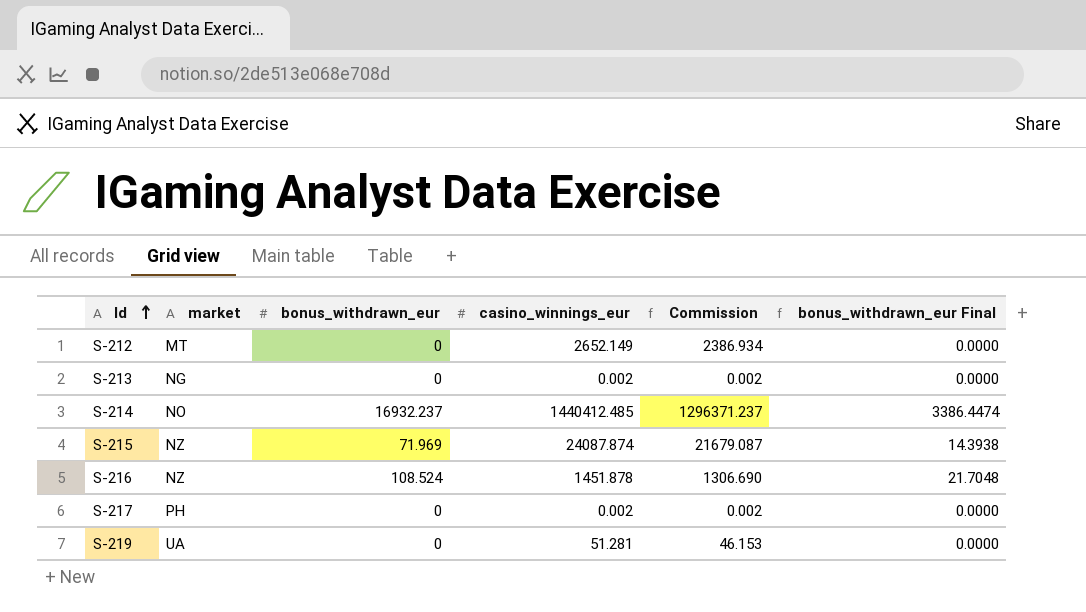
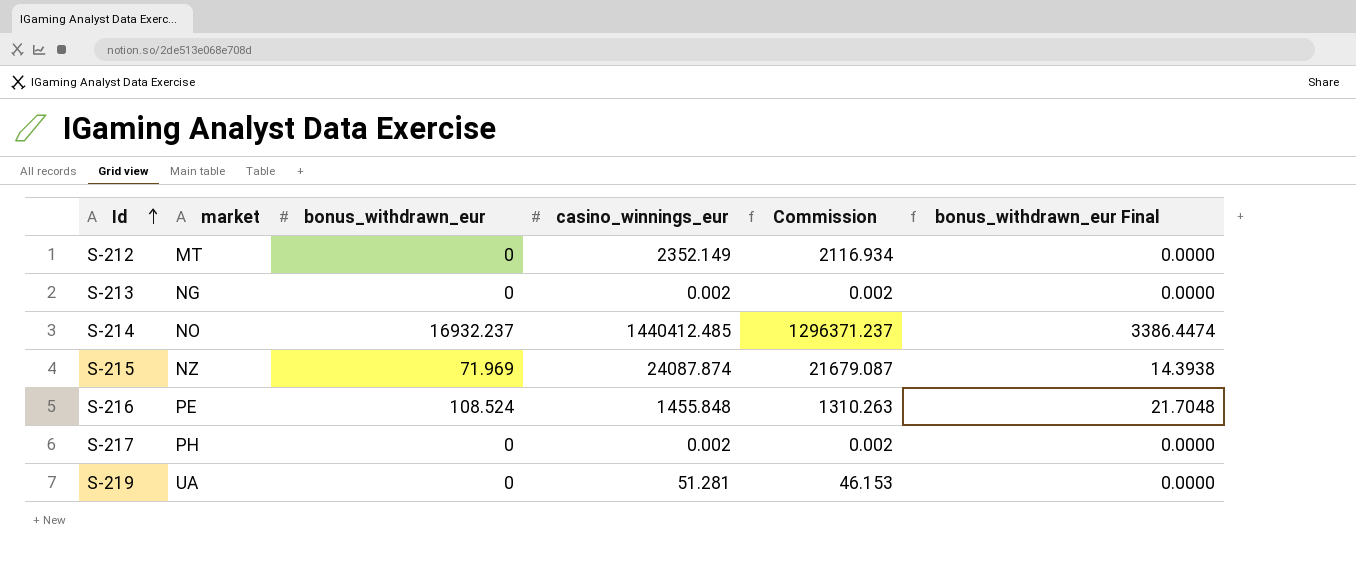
S-212 | casino_winnings_eur: 2652.149 -> 2352.149
S-212 | Commission: 2386.934 -> 2116.934
S-216 | market: NZ -> PE
S-216 | casino_winnings_eur: 1451.878 -> 1455.848
S-216 | Commission: 1306.690 -> 1310.263

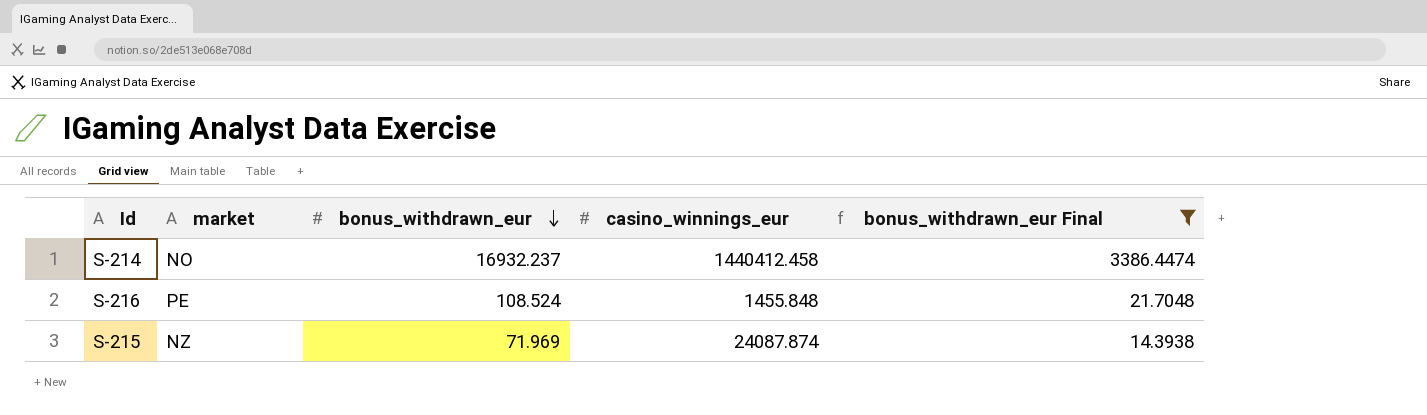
filter: none -> bonus_withdrawn_eur Final != 0.0000
row order: Id ascending -> bonus_withdrawn_eur descending
column Commission | formula: [casino_winnings_eur] * 0.9 -> none
S-214 | casino_winnings_eur: 1440412.485 -> 1440412.458

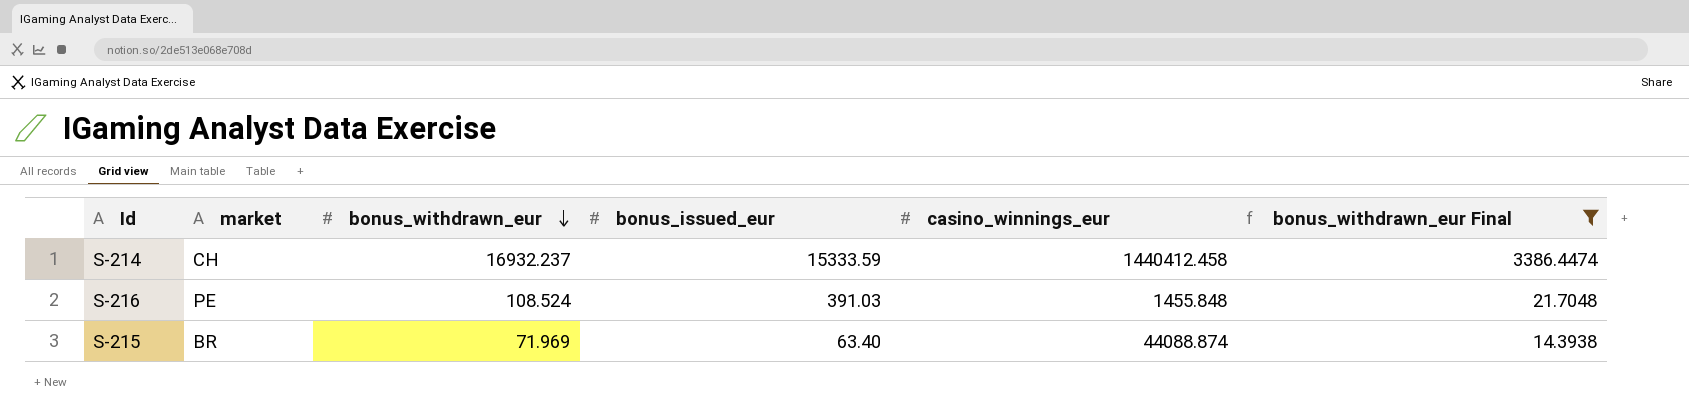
column bonus_issued_eur | position: none -> 4
S-214 | market: NO -> CH
S-215 | market: NZ -> BR
S-215 | casino_winnings_eur: 24087.874 -> 44088.874

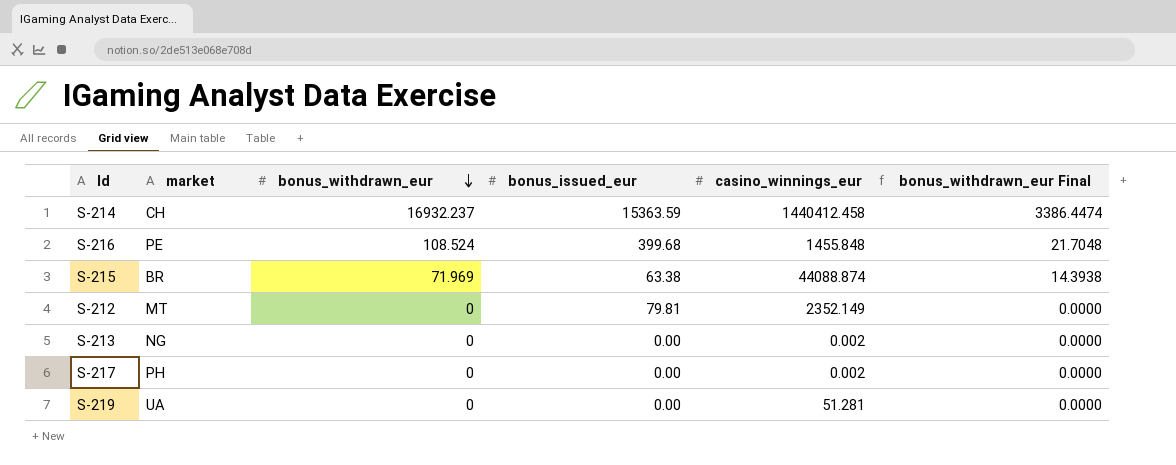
filter: bonus_withdrawn_eur Final != 0.0000 -> none
S-214 | bonus_issued_eur: 15333.59 -> 15363.59
S-216 | bonus_issued_eur: 391.03 -> 399.68
S-215 | bonus_issued_eur: 63.40 -> 63.38

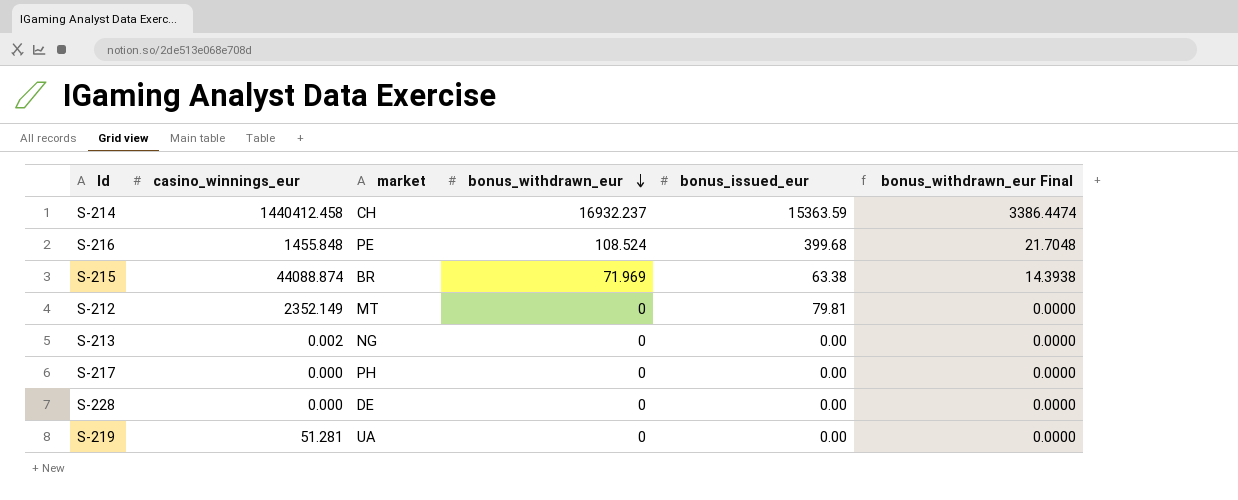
column casino_winnings_eur | position: 5 -> 2
S-217 | casino_winnings_eur: 0.002 -> 0.000
row S-228: none -> 0.000 | DE | 0 | 0.00 | 0.0000

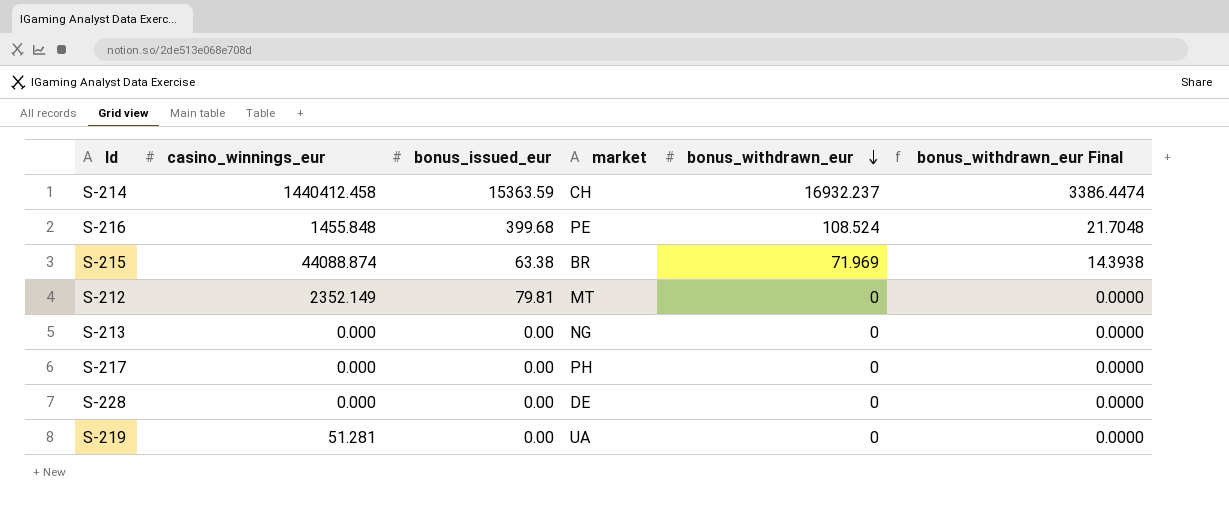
column bonus_issued_eur | position: 5 -> 3
S-213 | casino_winnings_eur: 0.002 -> 0.000

